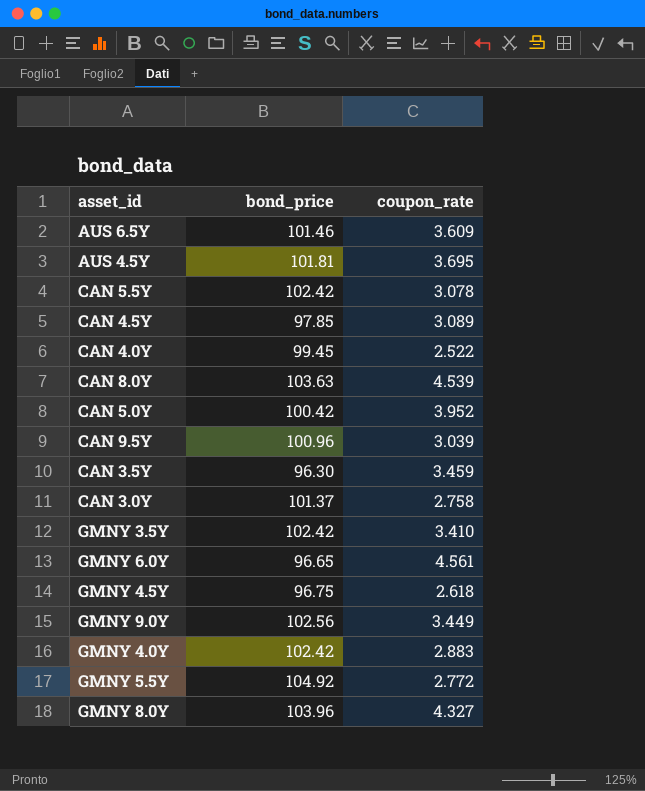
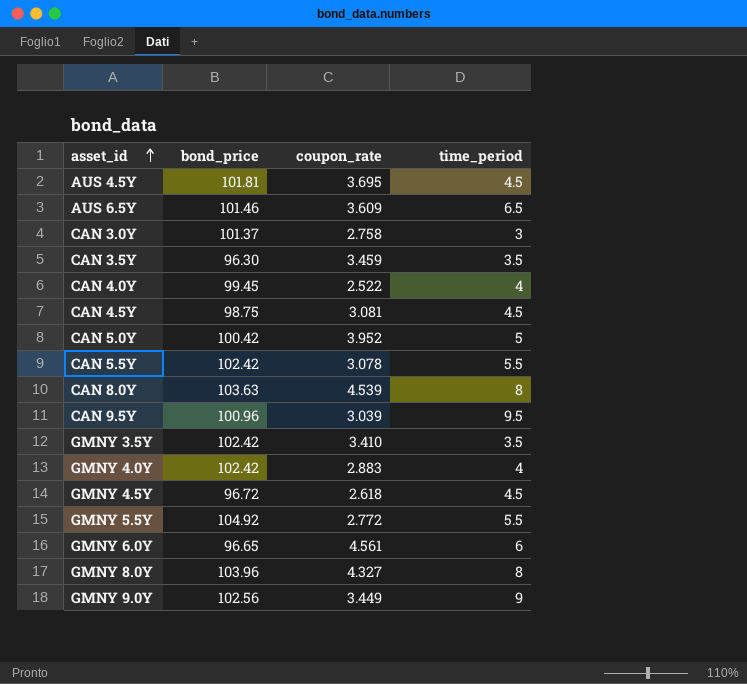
row order: none -> asset_id ascending
column time_period | position: none -> 4
CAN 4.5Y | bond_price: 97.85 -> 98.75
CAN 4.5Y | coupon_rate: 3.089 -> 3.081
GMNY 4.5Y | bond_price: 96.75 -> 96.72

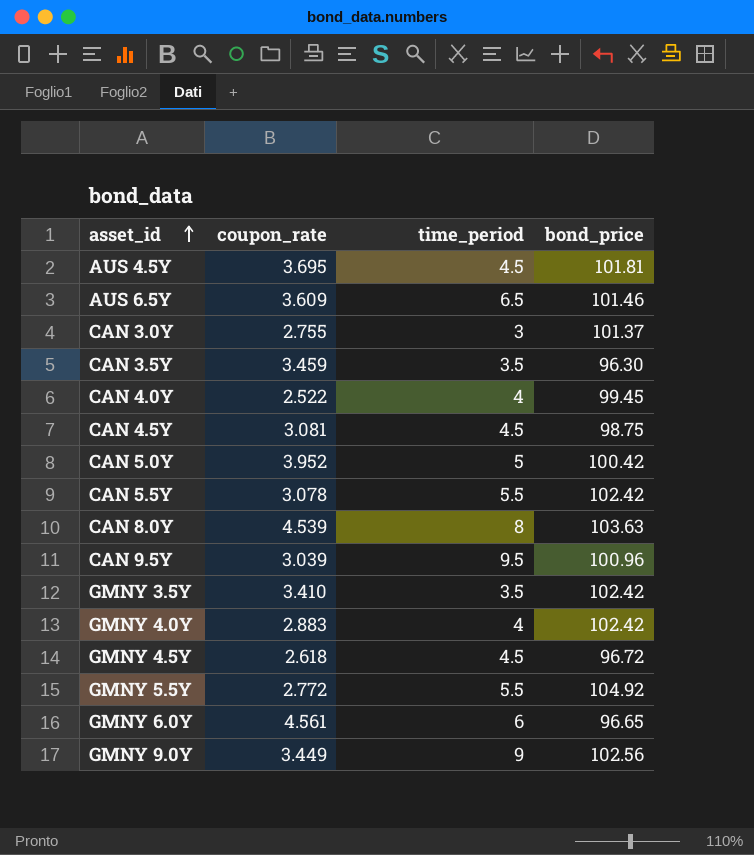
column bond_price | position: 2 -> 4
row GMNY 8.0Y: 103.96 | 4.327 | 8 -> none
CAN 3.0Y | coupon_rate: 2.758 -> 2.755

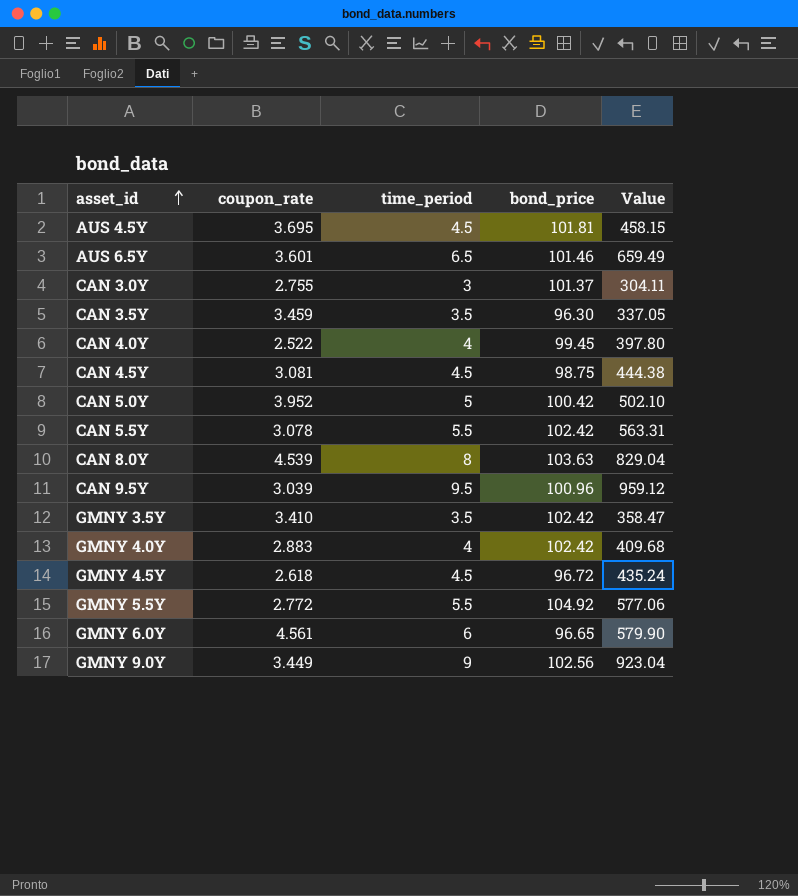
column Value | formula: none -> [time_period] * [bond_price]
AUS 6.5Y | coupon_rate: 3.609 -> 3.601

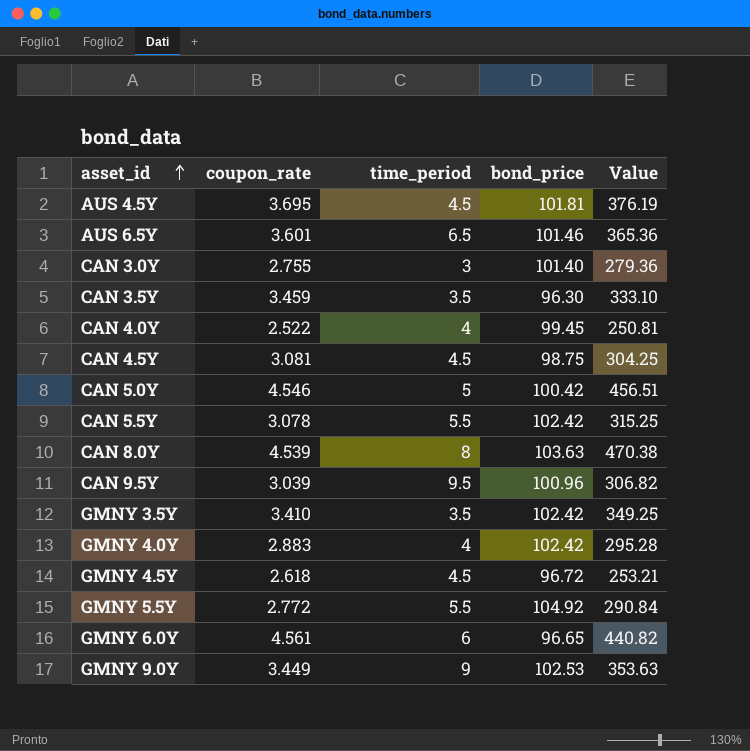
column Value | formula: [time_period] * [bond_price] -> [coupon_rate] * [bond_price]
CAN 3.0Y | bond_price: 101.37 -> 101.40
CAN 5.0Y | coupon_rate: 3.952 -> 4.546
GMNY 9.0Y | bond_price: 102.56 -> 102.53

